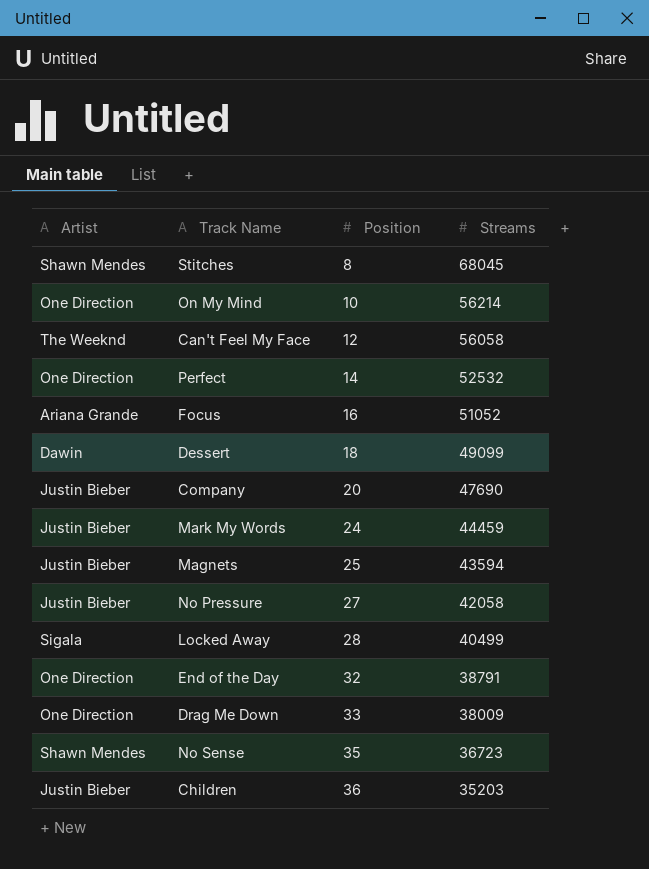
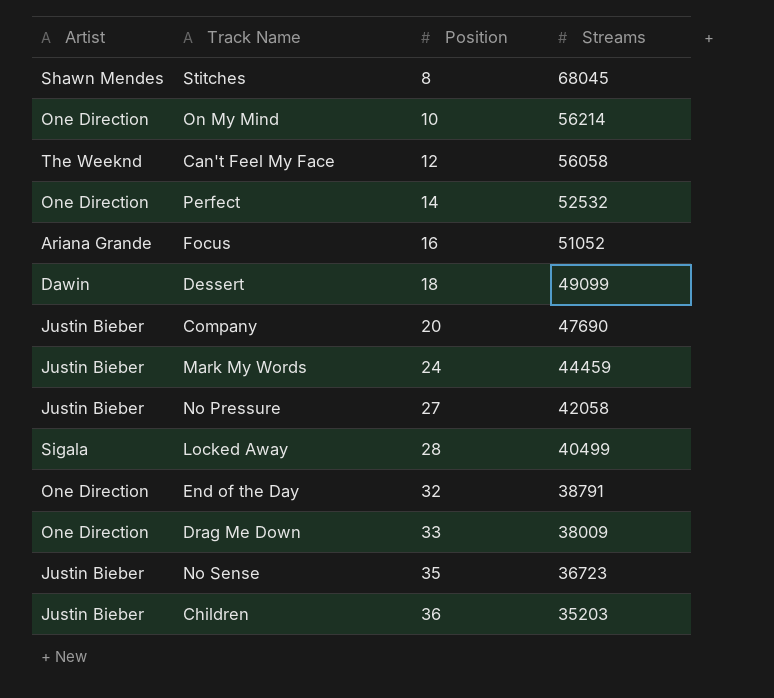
row Magnets: Justin Bieber | 25 | 43594 -> none
No Sense | Artist: Shawn Mendes -> Justin Bieber

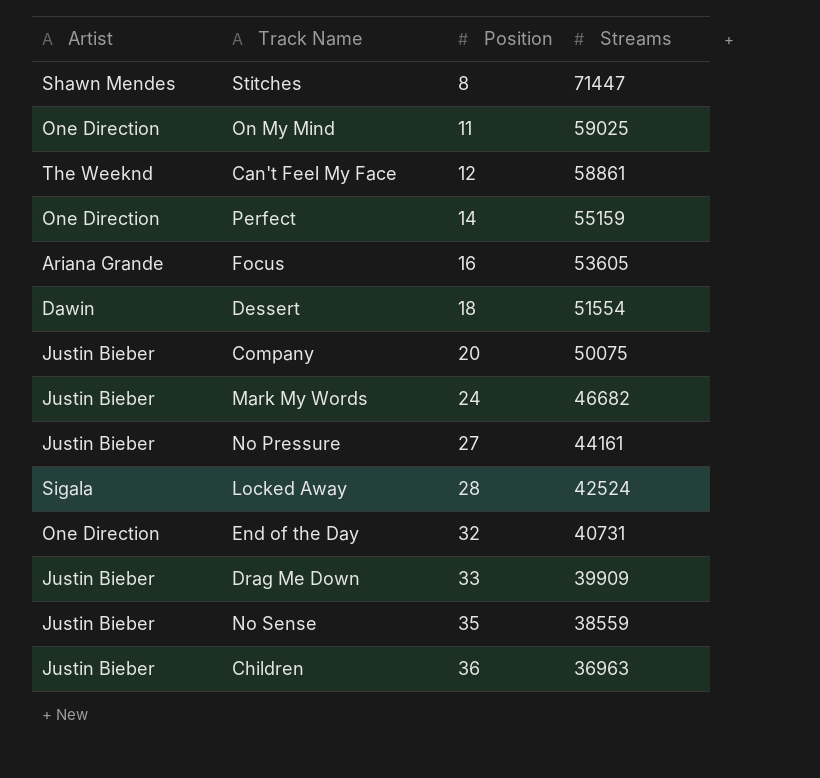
Stitches | Streams: 68045 -> 71447
On My Mind | Position: 10 -> 11
On My Mind | Streams: 56214 -> 59025
Can't Feel My Face | Streams: 56058 -> 58861
Perfect | Streams: 52532 -> 55159
Focus | Streams: 51052 -> 53605
Dessert | Streams: 49099 -> 51554
Company | Streams: 47690 -> 50075
Mark My Words | Streams: 44459 -> 46682
No Pressure | Streams: 42058 -> 44161
Locked Away | Streams: 40499 -> 42524
End of the Day | Streams: 38791 -> 40731
Drag Me Down | Artist: One Direction -> Justin Bieber
Drag Me Down | Streams: 38009 -> 39909
No Sense | Streams: 36723 -> 38559
Children | Streams: 35203 -> 36963

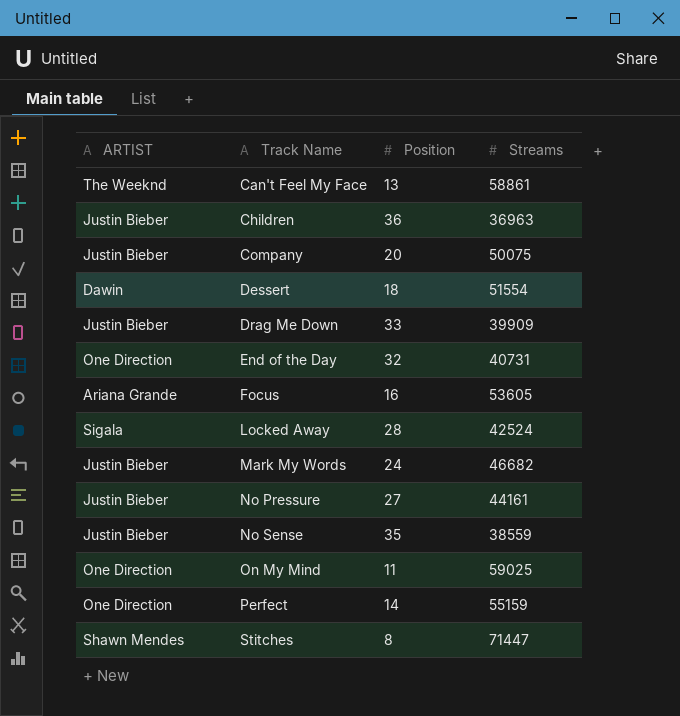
row order: Position ascending -> Track Name ascending
column name: Artist -> ARTIST
Can't Feel My Face | Position: 12 -> 13

